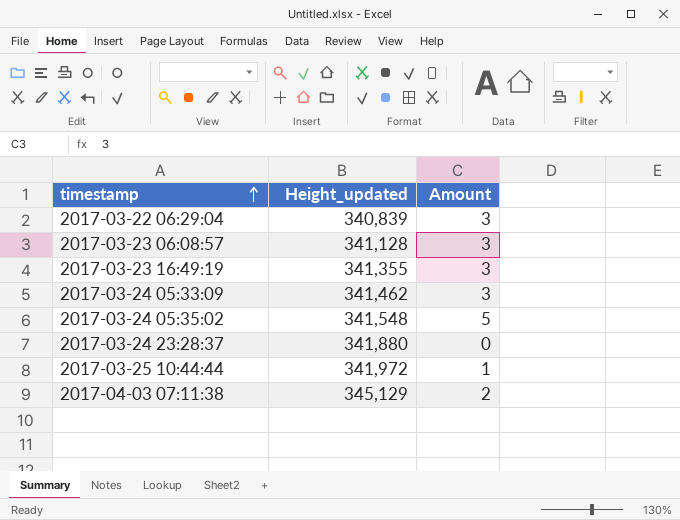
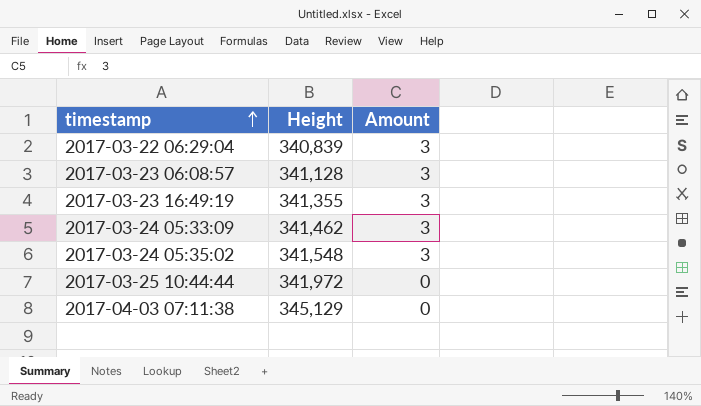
column name: Height_updated -> Height
row 2017-03-24 23:28:37: 341,880 | 0 -> none
2017-03-24 05:35:02 | Amount: 5 -> 3
2017-03-25 10:44:44 | Amount: 1 -> 0
2017-04-03 07:11:38 | Amount: 2 -> 0

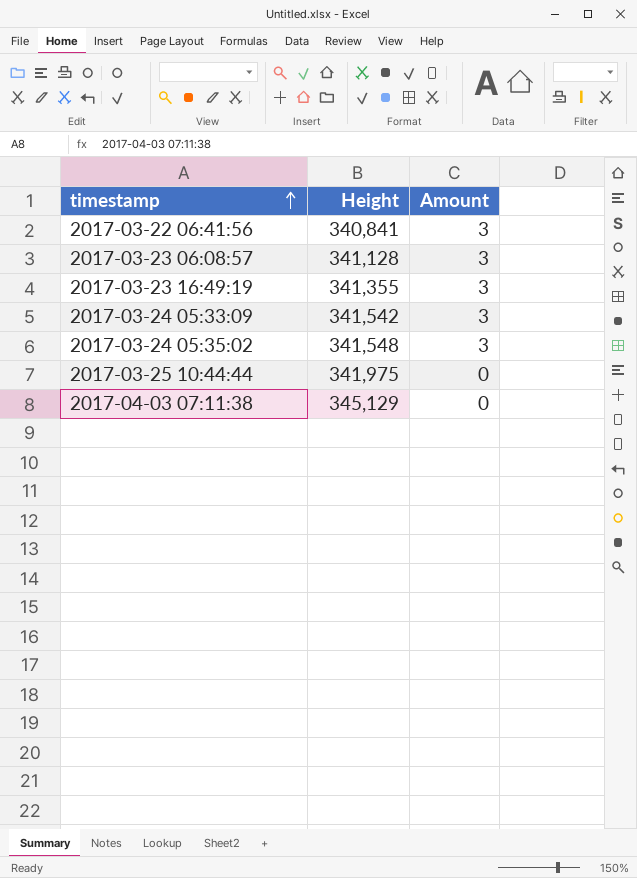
row 2017-03-22 06:29:04: 340,839 | 3 -> none
row 2017-03-22 06:41:56: none -> 340,841 | 3
2017-03-24 05:33:09 | Height: 341,462 -> 341,542
2017-03-25 10:44:44 | Height: 341,972 -> 341,975

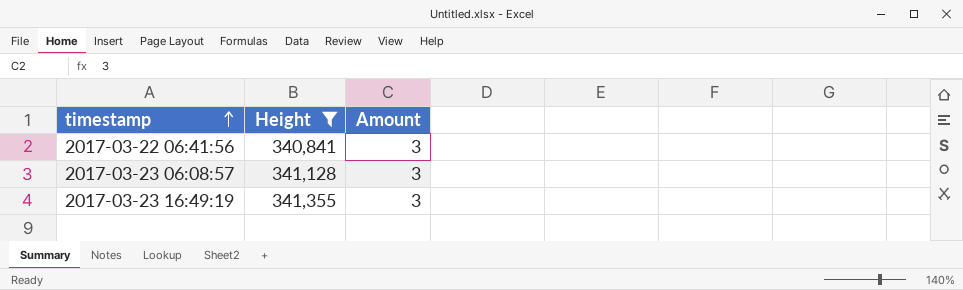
filter: none -> Height <= 341,355

